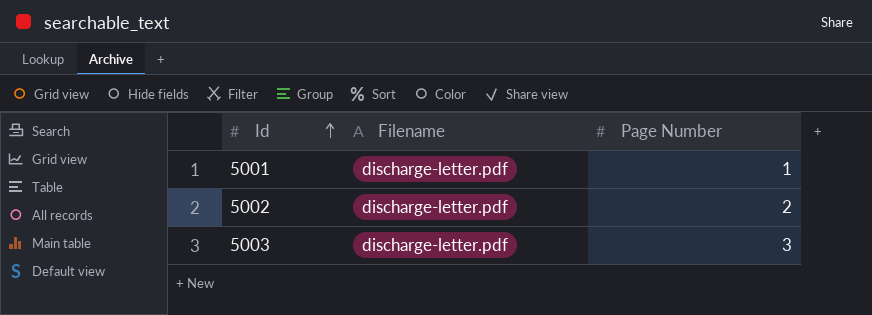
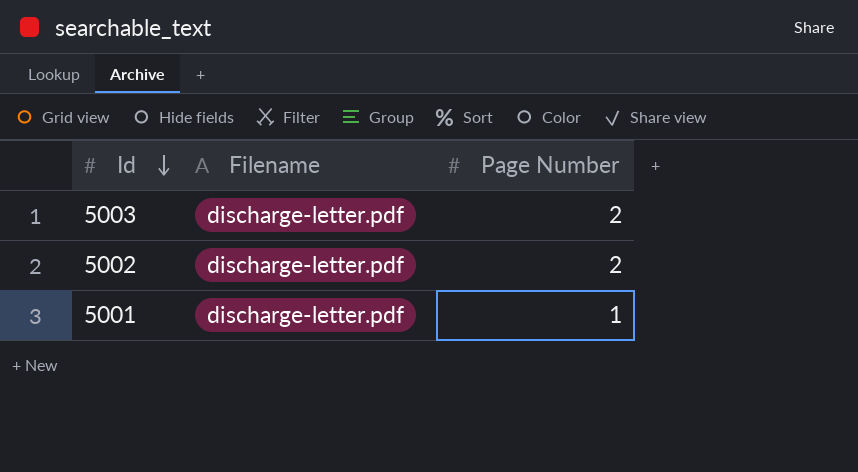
row order: Id ascending -> Id descending
5003 | Page Number: 3 -> 2

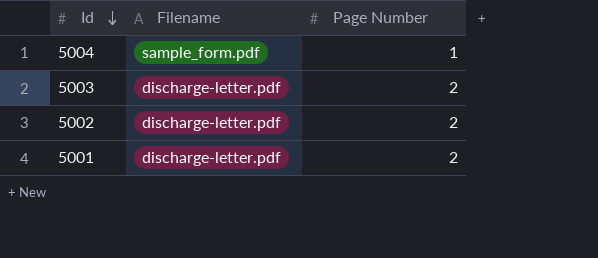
row 5004: none -> sample_form.pdf | 1
5001 | Page Number: 1 -> 2

